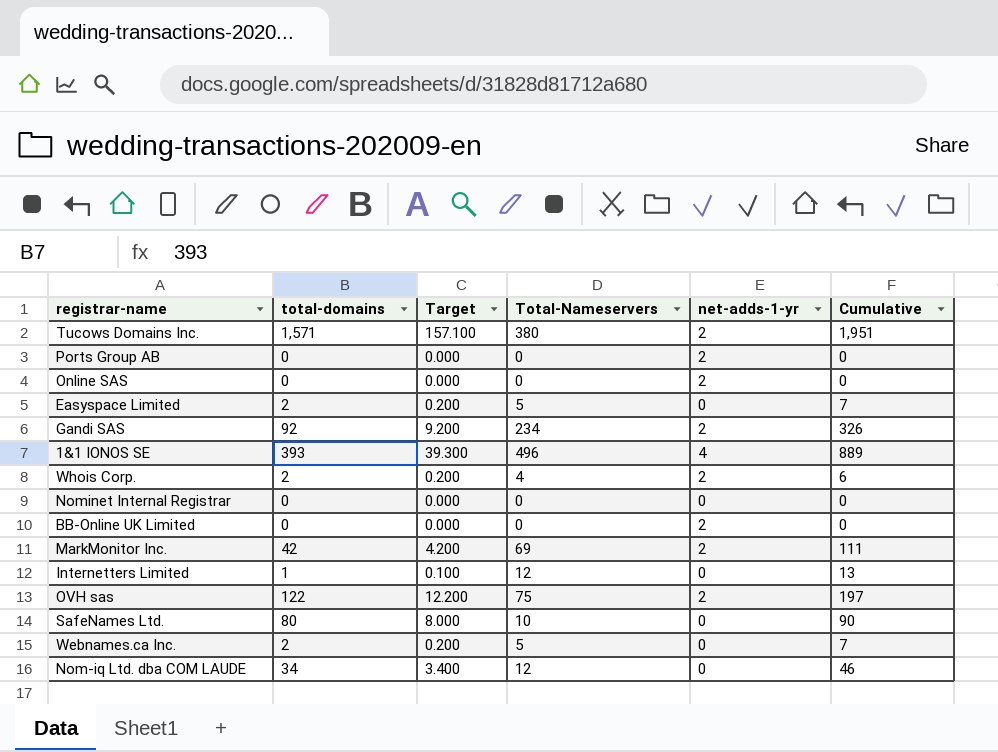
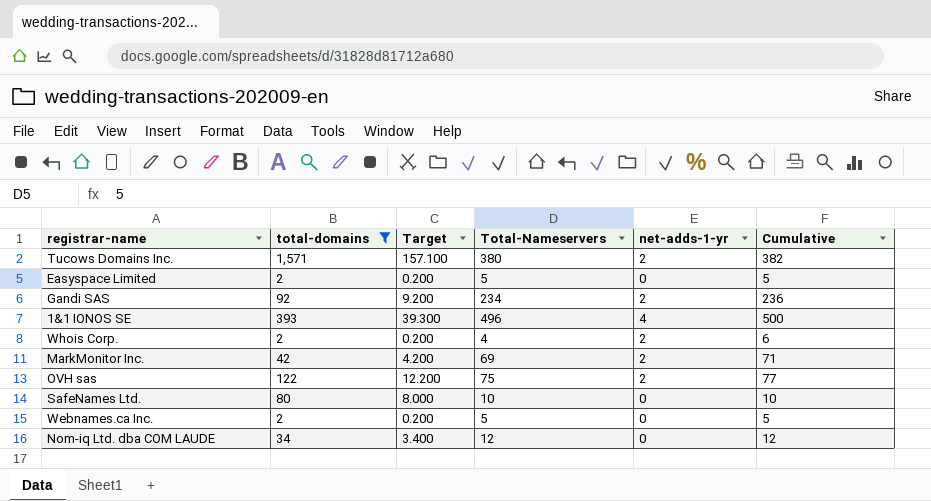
filter: none -> total-domains >= 2
column Cumulative | formula: [total-domains] + [Total-Nameservers] -> [Total-Nameservers] + [net-adds-1-yr]

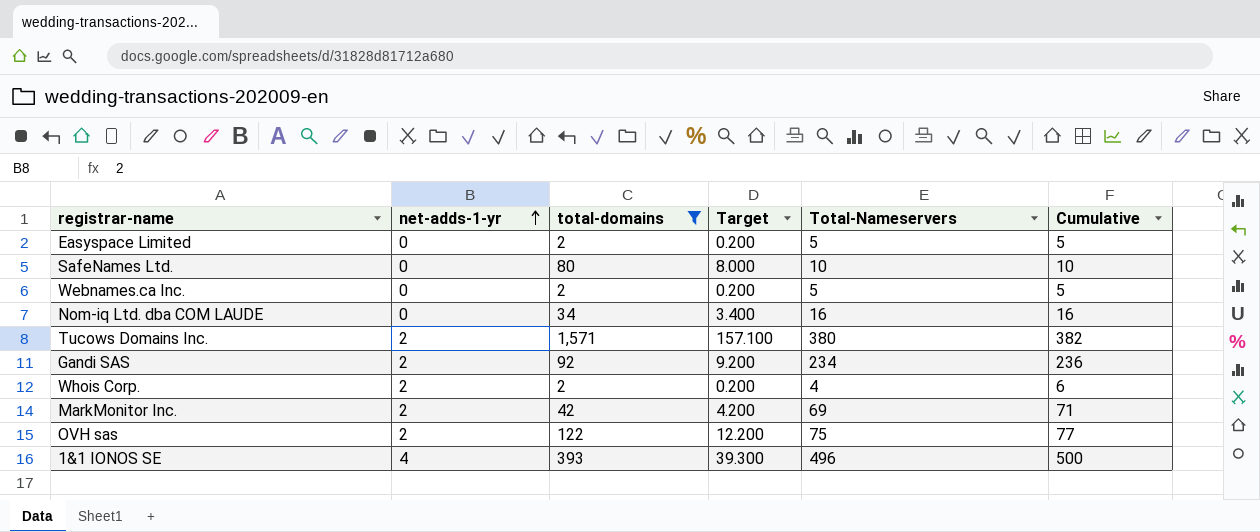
row order: none -> net-adds-1-yr ascending
column net-adds-1-yr | position: 5 -> 2
Nom-iq Ltd. dba COM LAUDE | Total-Nameservers: 12 -> 16
Nom-iq Ltd. dba COM LAUDE | Cumulative: 12 -> 16

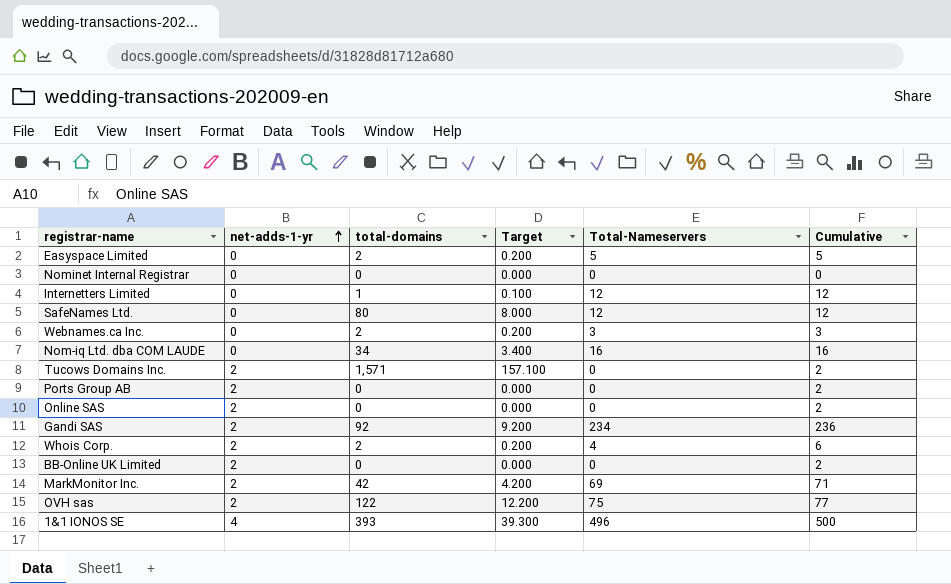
filter: total-domains >= 2 -> none
SafeNames Ltd. | Total-Nameservers: 10 -> 12
SafeNames Ltd. | Cumulative: 10 -> 12
Webnames.ca Inc. | Total-Nameservers: 5 -> 3
Webnames.ca Inc. | Cumulative: 5 -> 3
Tucows Domains Inc. | Total-Nameservers: 380 -> 0
Tucows Domains Inc. | Cumulative: 382 -> 2

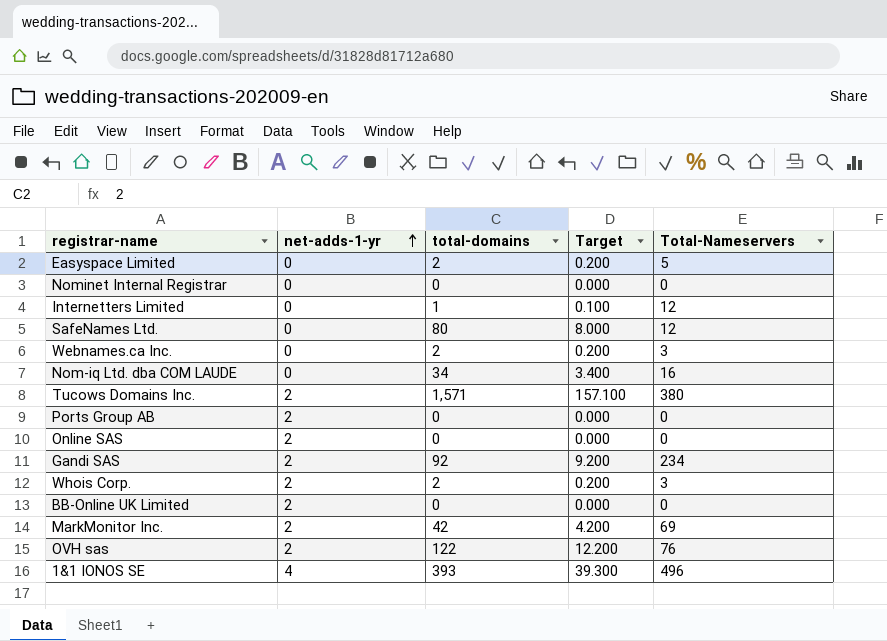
column Cumulative | formula: [net-adds-1-yr] + [Total-Nameservers] -> none
Tucows Domains Inc. | Total-Nameservers: 0 -> 380
Whois Corp. | Total-Nameservers: 4 -> 3
OVH sas | Total-Nameservers: 75 -> 76

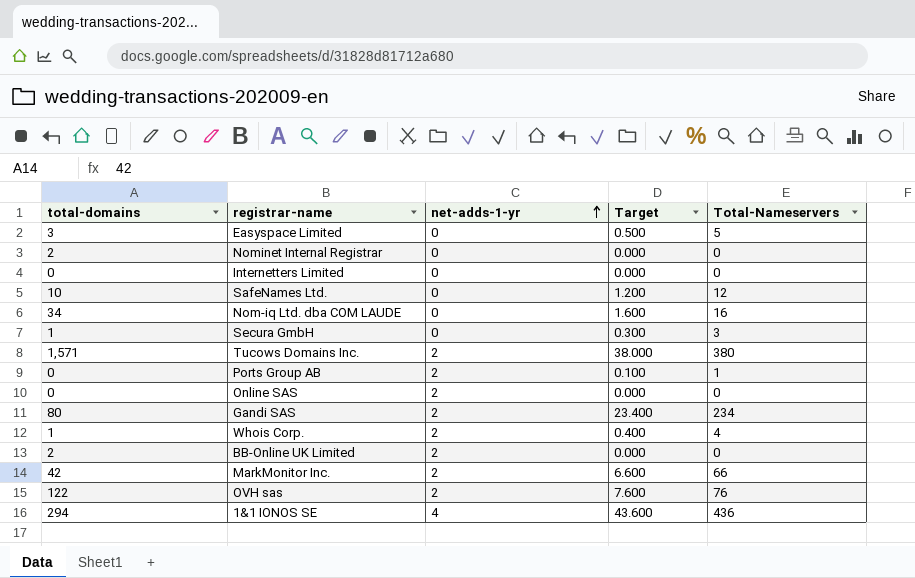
column total-domains | position: 3 -> 1
column Target | formula: [total-domains] * 0.1 -> [Total-Nameservers] * 0.1
row Webnames.ca Inc.: 0 | 2 | 0.200 | 3 -> none
Easyspace Limited | total-domains: 2 -> 3
Nominet Internal Registrar | total-domains: 0 -> 2
Internetters Limited | total-domains: 1 -> 0
Internetters Limited | Total-Nameservers: 12 -> 0
SafeNames Ltd. | total-domains: 80 -> 10
row Secura GmbH: none -> 1 | 0 | 0.300 | 3
Ports Group AB | Total-Nameservers: 0 -> 1
Gandi SAS | total-domains: 92 -> 80
Whois Corp. | total-domains: 2 -> 1
Whois Corp. | Total-Nameservers: 3 -> 4
BB-Online UK Limited | total-domains: 0 -> 2
MarkMonitor Inc. | Total-Nameservers: 69 -> 66
1&1 IONOS SE | total-domains: 393 -> 294
1&1 IONOS SE | Total-Nameservers: 496 -> 436

